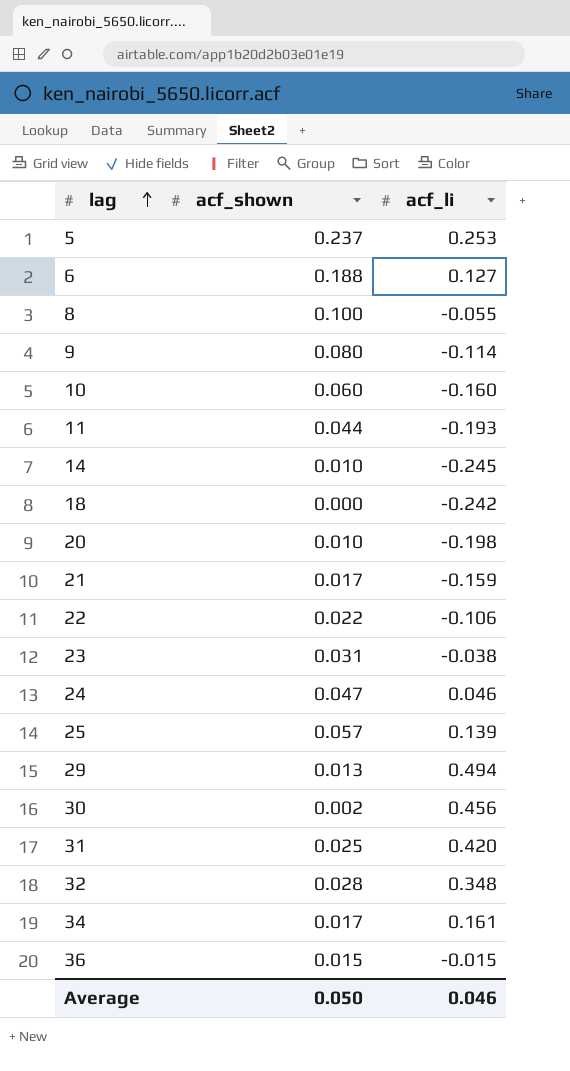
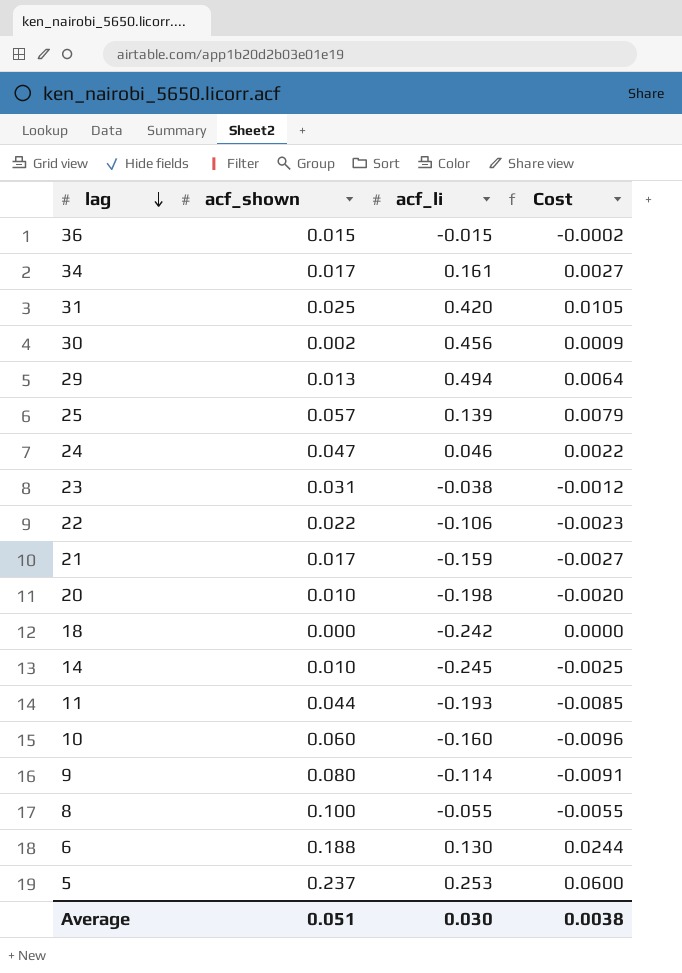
row order: lag ascending -> lag descending
column Cost | formula: none -> [acf_shown] * [acf_li]
row 32: 0.028 | 0.348 -> none
6 | acf_li: 0.127 -> 0.130
Average | acf_shown: 0.050 -> 0.051
Average | acf_li: 0.046 -> 0.030

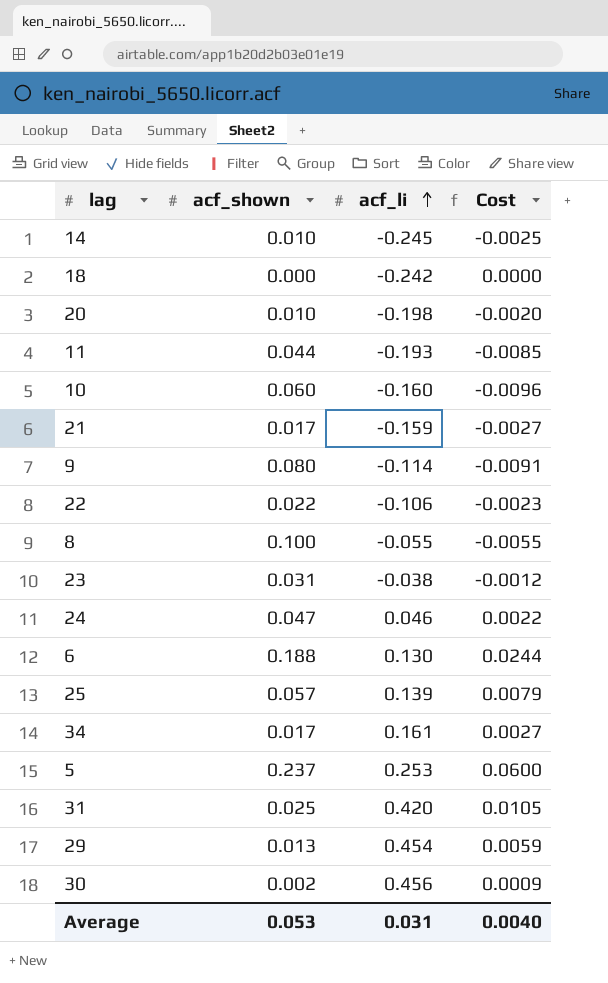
row order: lag descending -> acf_li ascending
row 36: 0.015 | -0.015 | -0.0002 -> none
29 | acf_li: 0.494 -> 0.454
29 | Cost: 0.0064 -> 0.0059
Average | acf_shown: 0.051 -> 0.053
Average | acf_li: 0.030 -> 0.031
Average | Cost: 0.0038 -> 0.0040

